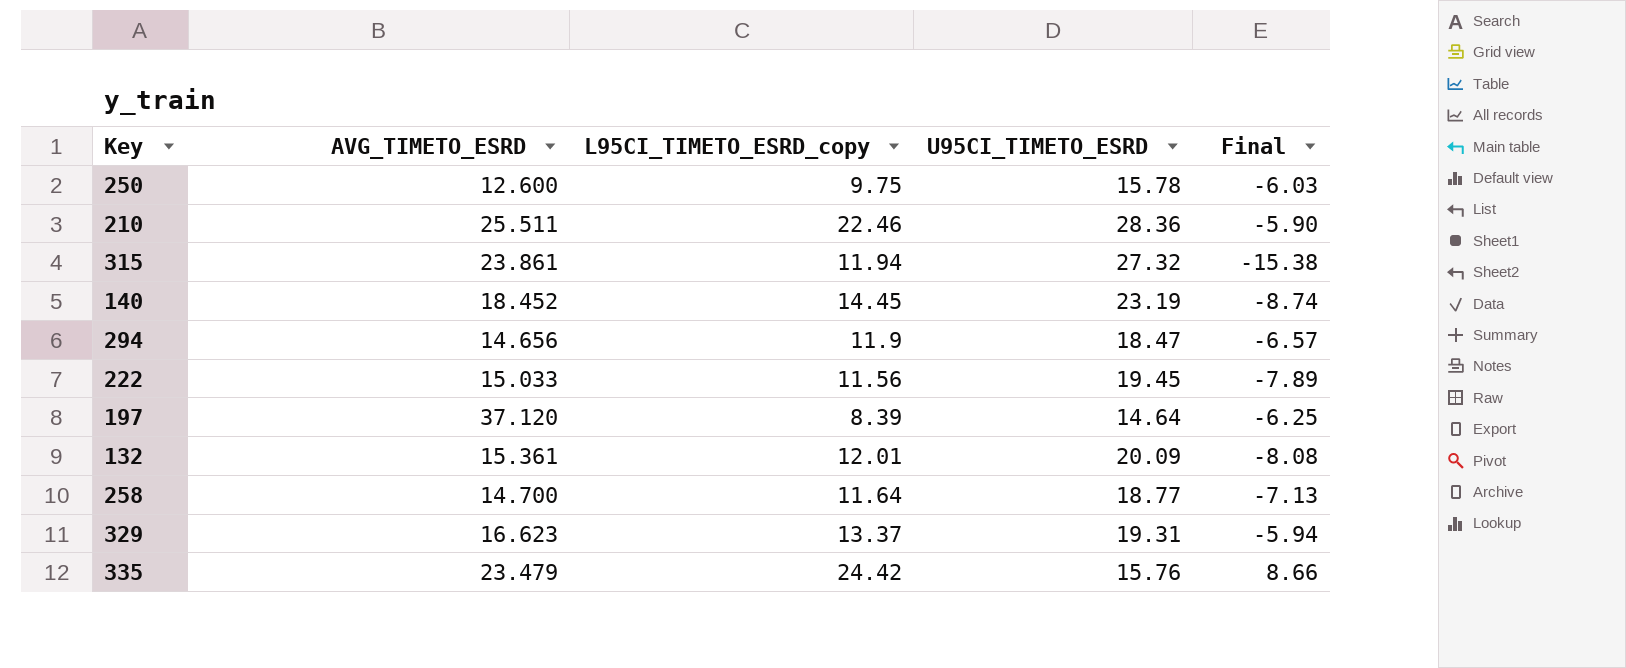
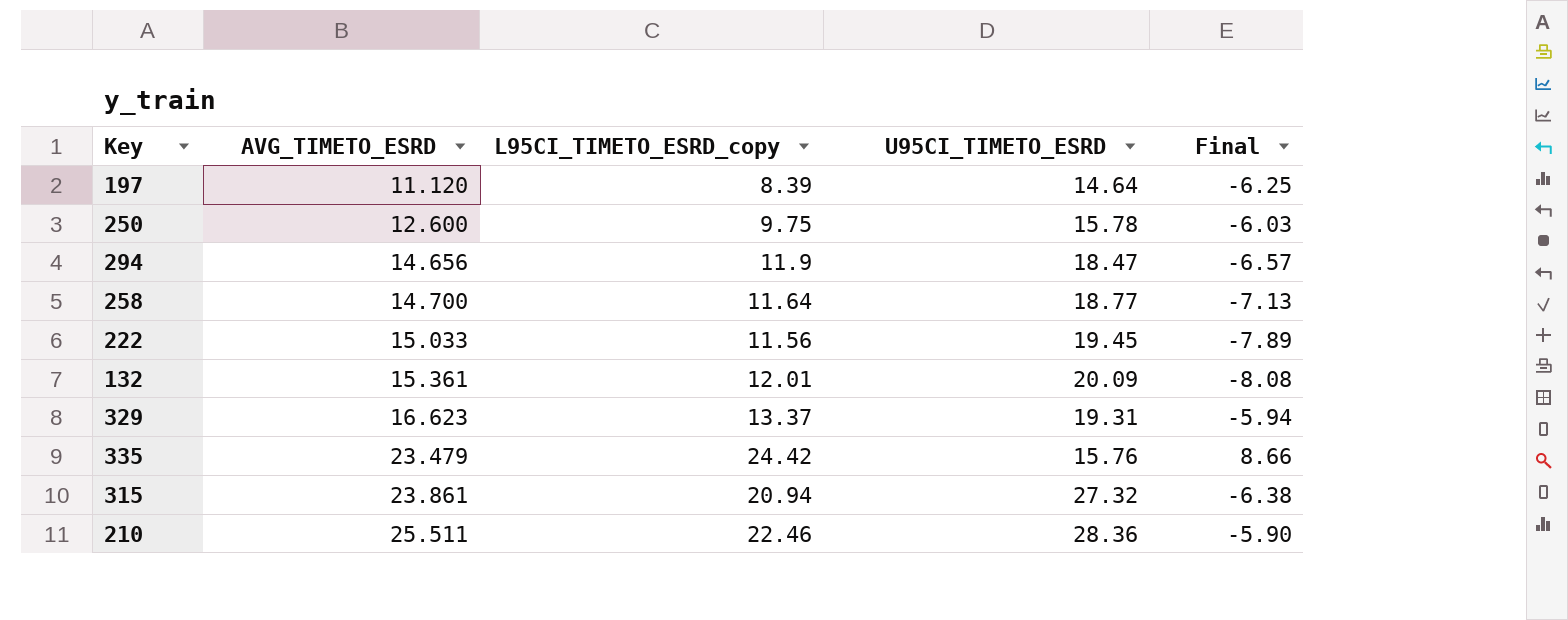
row order: none -> AVG_TIMETO_ESRD ascending
row 140: 18.452 | 14.45 | 23.19 | -8.74 -> none
197 | AVG_TIMETO_ESRD: 37.120 -> 11.120
315 | L95CI_TIMETO_ESRD_copy: 11.94 -> 20.94
315 | Final: -15.38 -> -6.38

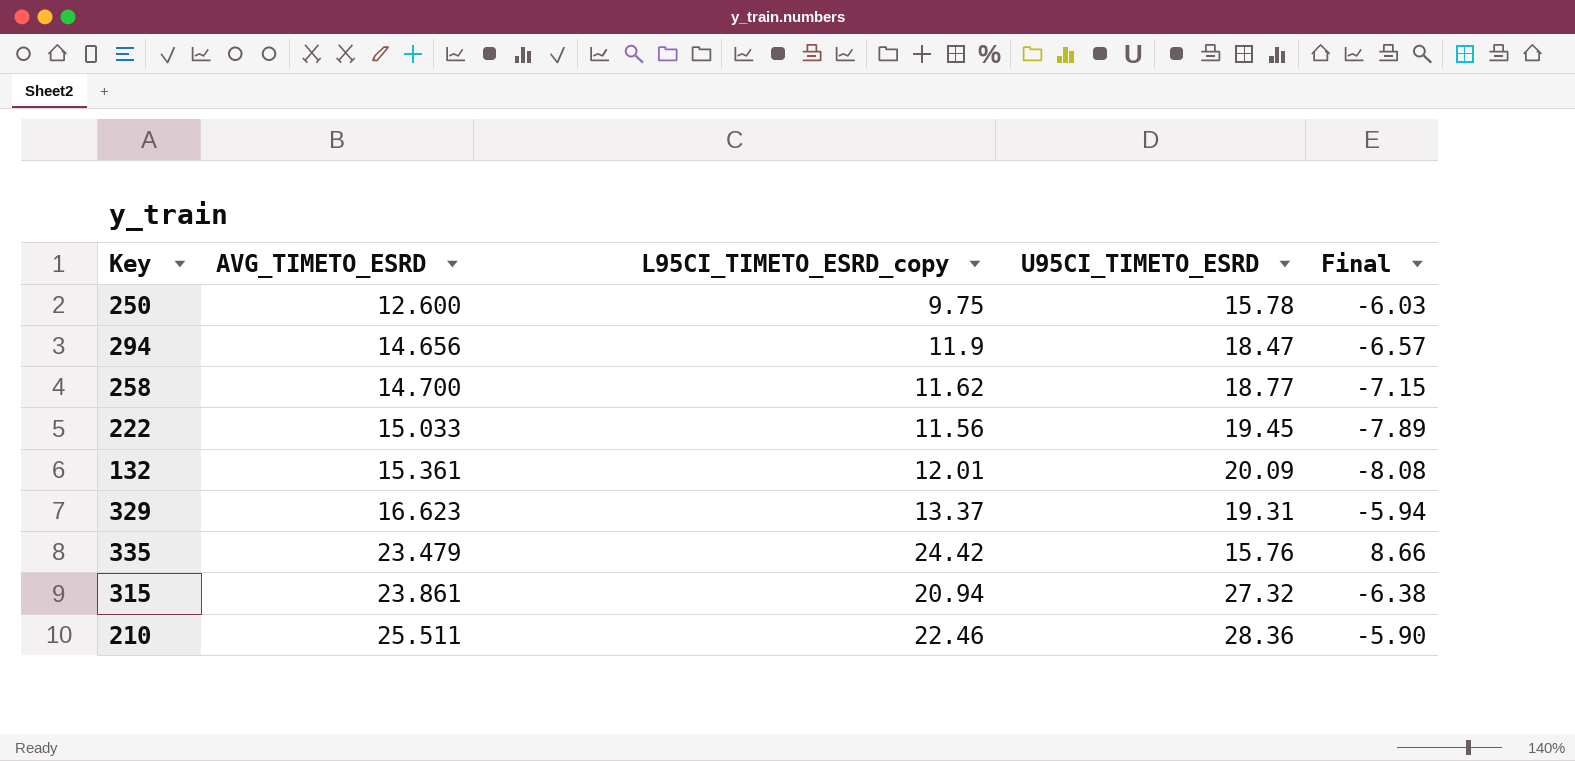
row 197: 11.120 | 8.39 | 14.64 | -6.25 -> none
258 | L95CI_TIMETO_ESRD_copy: 11.64 -> 11.62
258 | Final: -7.13 -> -7.15

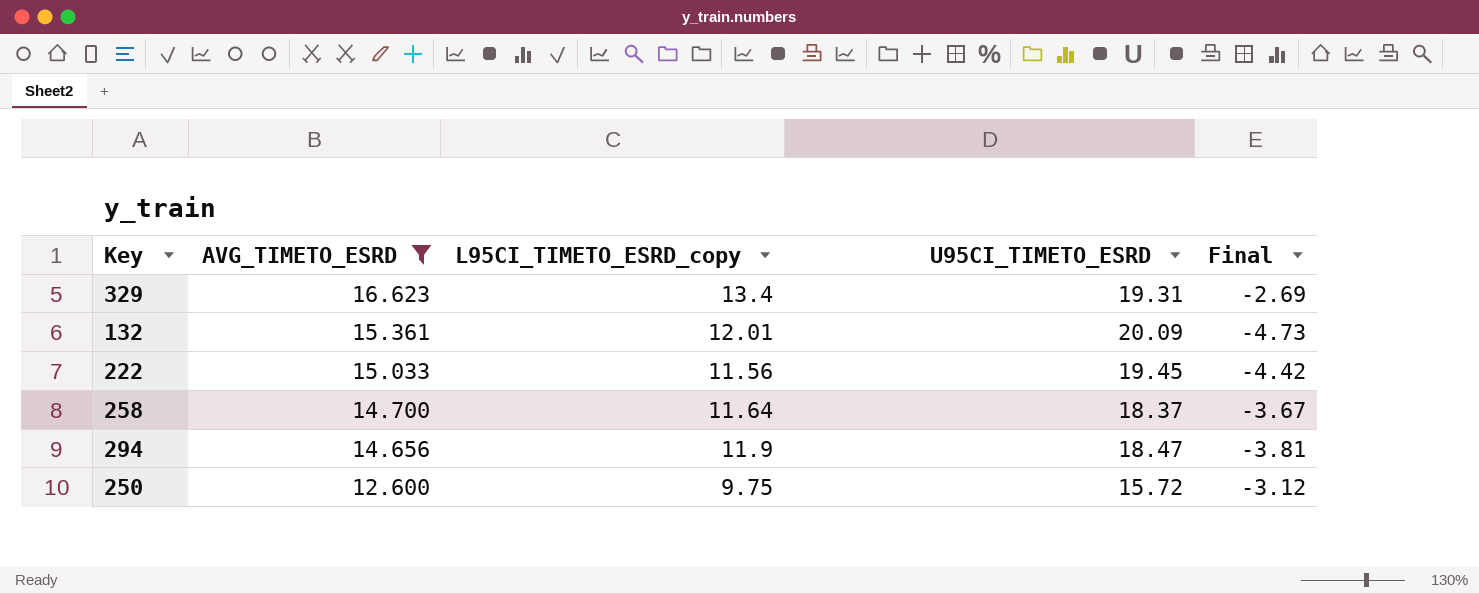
filter: none -> AVG_TIMETO_ESRD <= 16.623
row order: AVG_TIMETO_ESRD ascending -> AVG_TIMETO_ESRD descending
column Final | formula: [L95CI_TIMETO_ESRD_copy] - [U95CI_TIMETO_ESRD] -> [AVG_TIMETO_ESRD] - [U95CI_TIMETO_ESRD]
329 | L95CI_TIMETO_ESRD_copy: 13.37 -> 13.4
258 | L95CI_TIMETO_ESRD_copy: 11.62 -> 11.64
258 | U95CI_TIMETO_ESRD: 18.77 -> 18.37
250 | U95CI_TIMETO_ESRD: 15.78 -> 15.72

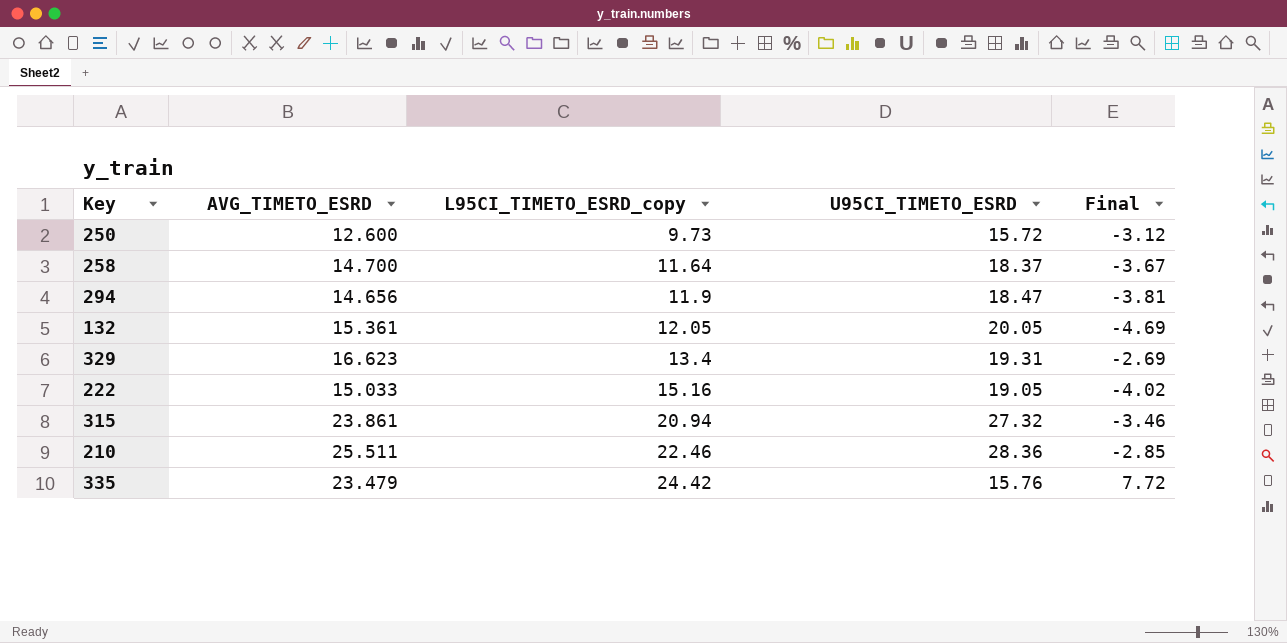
filter: AVG_TIMETO_ESRD <= 16.623 -> none
row order: AVG_TIMETO_ESRD descending -> L95CI_TIMETO_ESRD_copy ascending
250 | L95CI_TIMETO_ESRD_copy: 9.75 -> 9.73
132 | L95CI_TIMETO_ESRD_copy: 12.01 -> 12.05
132 | U95CI_TIMETO_ESRD: 20.09 -> 20.05
132 | Final: -4.73 -> -4.69
222 | L95CI_TIMETO_ESRD_copy: 11.56 -> 15.16
222 | U95CI_TIMETO_ESRD: 19.45 -> 19.05
222 | Final: -4.42 -> -4.02

